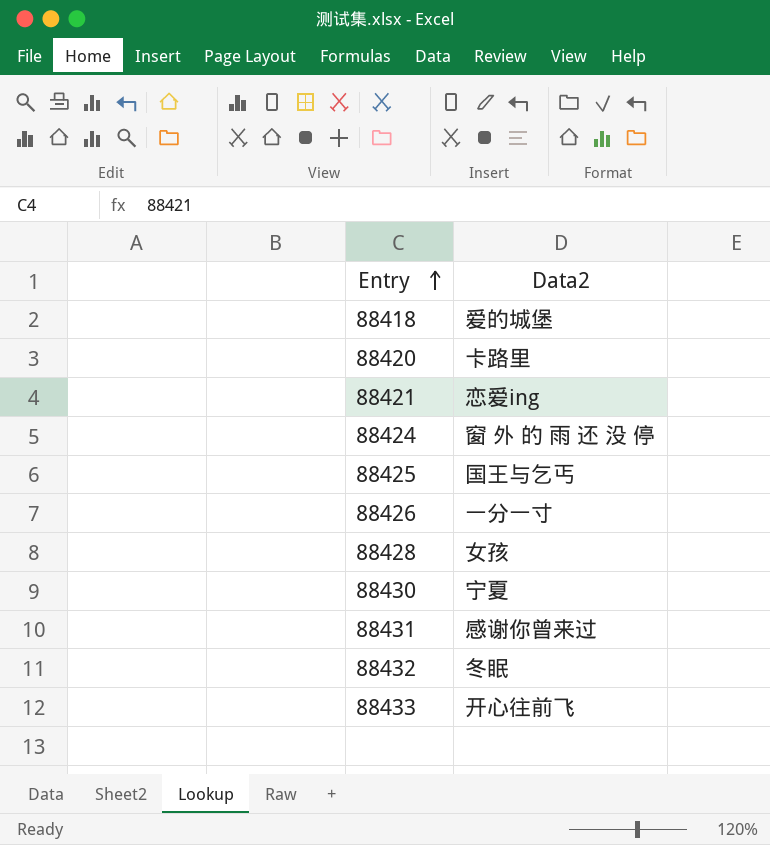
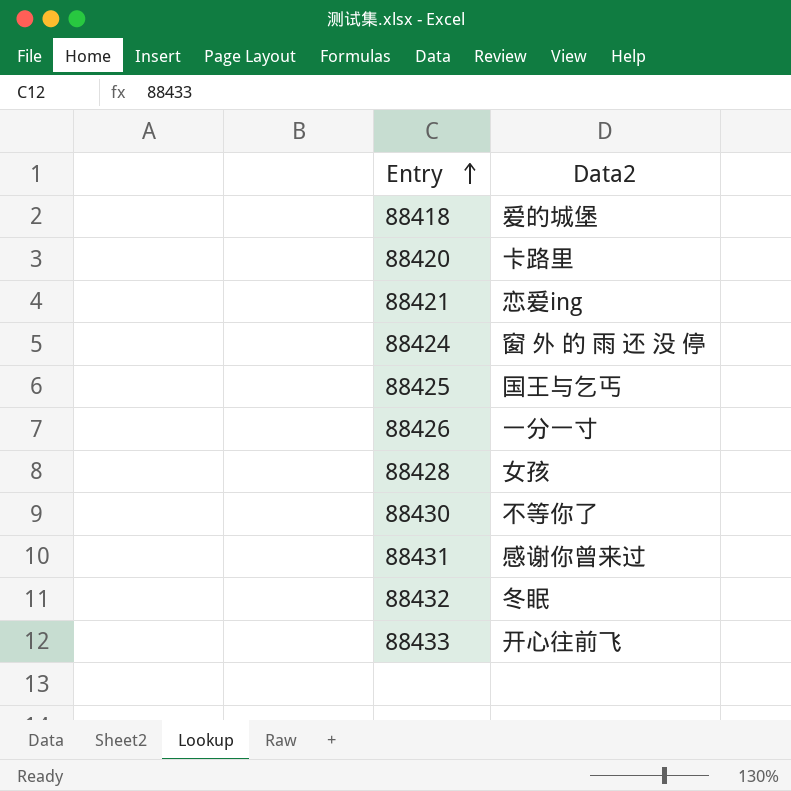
88430 | Data2: 宁夏 -> 不等你了

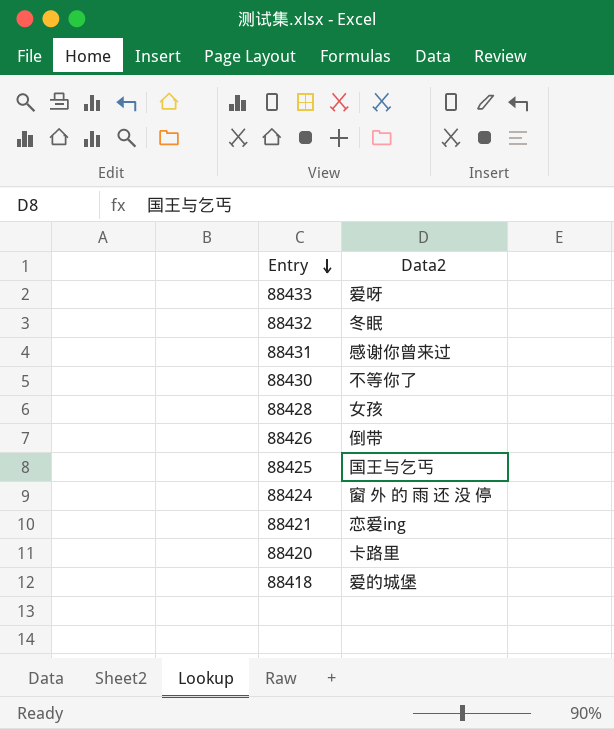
row order: Entry ascending -> Entry descending
88433 | Data2: 开心往前飞 -> 爱呀
88426 | Data2: 一分一寸 -> 倒带

